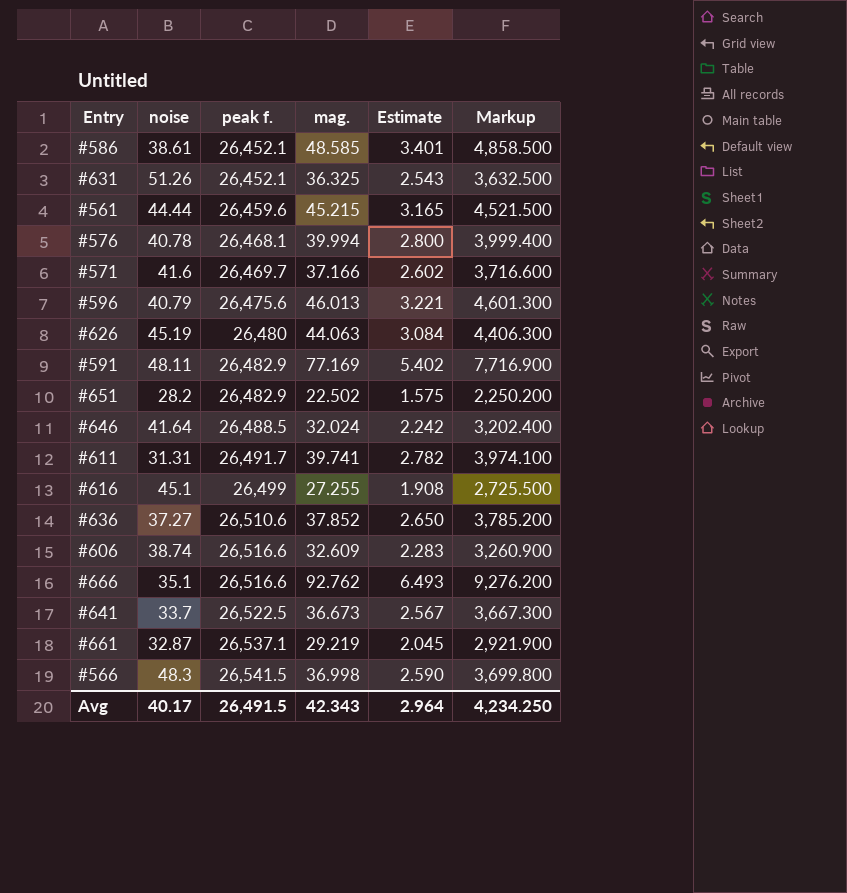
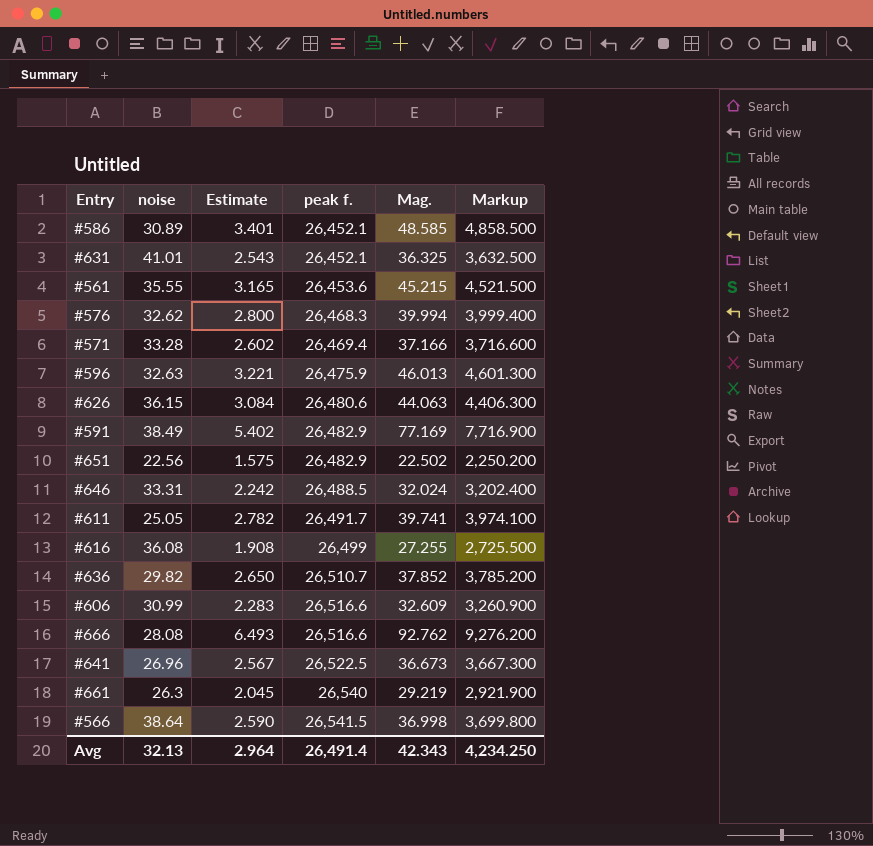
column Estimate | position: 5 -> 3
column name: mag. -> Mag.
#586 | noise: 38.61 -> 30.89
#631 | noise: 51.26 -> 41.01
#561 | noise: 44.44 -> 35.55
#561 | peak f.: 26,459.6 -> 26,453.6
#576 | noise: 40.78 -> 32.62
#576 | peak f.: 26,468.1 -> 26,468.3
#571 | noise: 41.6 -> 33.28
#571 | peak f.: 26,469.7 -> 26,469.4
#596 | noise: 40.79 -> 32.63
#596 | peak f.: 26,475.6 -> 26,475.9
#626 | noise: 45.19 -> 36.15
#626 | peak f.: 26,480 -> 26,480.6
#591 | noise: 48.11 -> 38.49
#651 | noise: 28.2 -> 22.56
#646 | noise: 41.64 -> 33.31
#611 | noise: 31.31 -> 25.05
#616 | noise: 45.1 -> 36.08
#636 | noise: 37.27 -> 29.82
#636 | peak f.: 26,510.6 -> 26,510.7
#606 | noise: 38.74 -> 30.99
#666 | noise: 35.1 -> 28.08
#641 | noise: 33.7 -> 26.96
#661 | noise: 32.87 -> 26.3
#661 | peak f.: 26,537.1 -> 26,540
#566 | noise: 48.3 -> 38.64
Avg | noise: 40.17 -> 32.13
Avg | peak f.: 26,491.5 -> 26,491.4

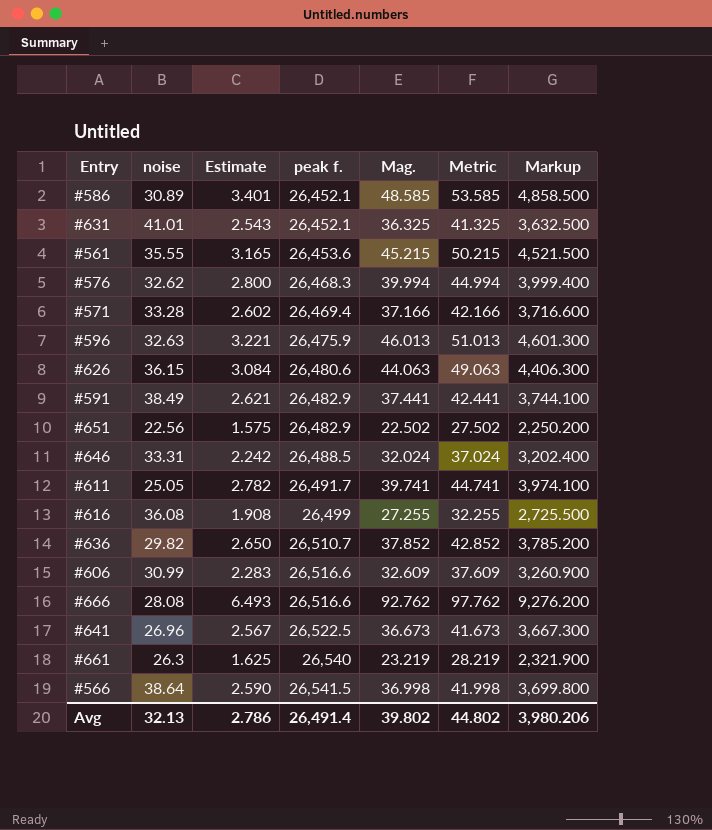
column Metric | formula: none -> [Mag.] + 5
#591 | Estimate: 5.402 -> 2.621
#591 | Mag.: 77.169 -> 37.441
#591 | Markup: 7,716.900 -> 3,744.100
#661 | Estimate: 2.045 -> 1.625
#661 | Mag.: 29.219 -> 23.219
#661 | Markup: 2,921.900 -> 2,321.900
Avg | Estimate: 2.964 -> 2.786
Avg | Mag.: 42.343 -> 39.802
Avg | Markup: 4,234.250 -> 3,980.206

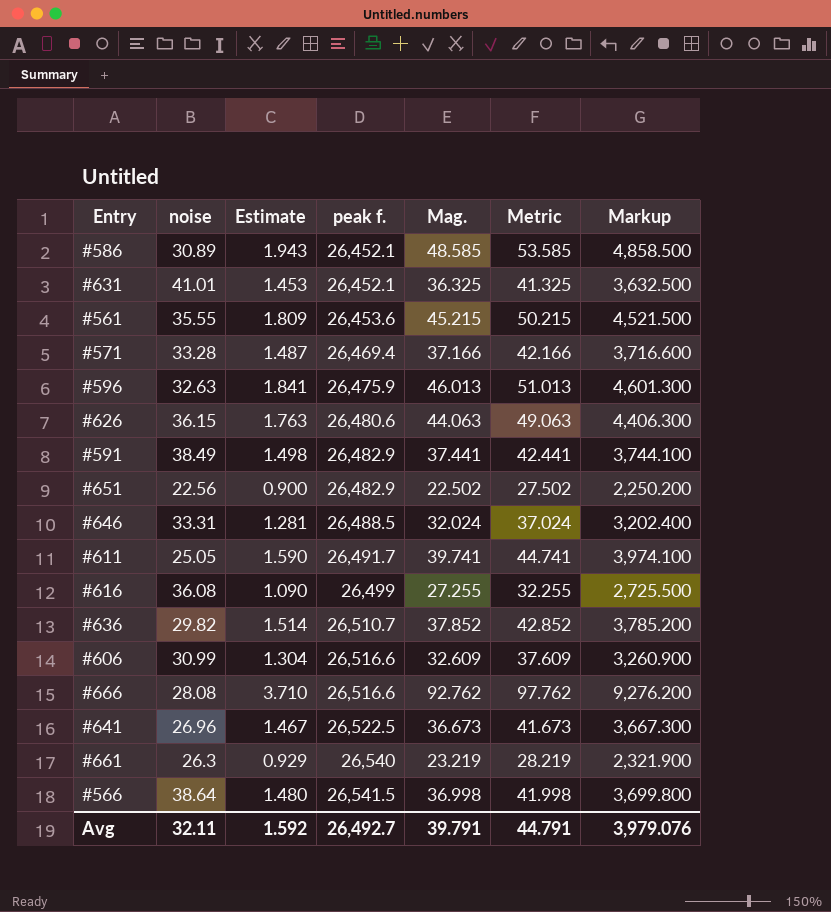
column Estimate | formula: [Mag.] * 0.07 -> [Mag.] * 0.04
row #576: 32.62 | 2.800 | 26,468.3 | 39.994 | 44.994 | 3,999.400 -> none
Avg | noise: 32.13 -> 32.11
Avg | Estimate: 2.786 -> 1.592
Avg | peak f.: 26,491.4 -> 26,492.7
Avg | Mag.: 39.802 -> 39.791
Avg | Metric: 44.802 -> 44.791
Avg | Markup: 3,980.206 -> 3,979.076

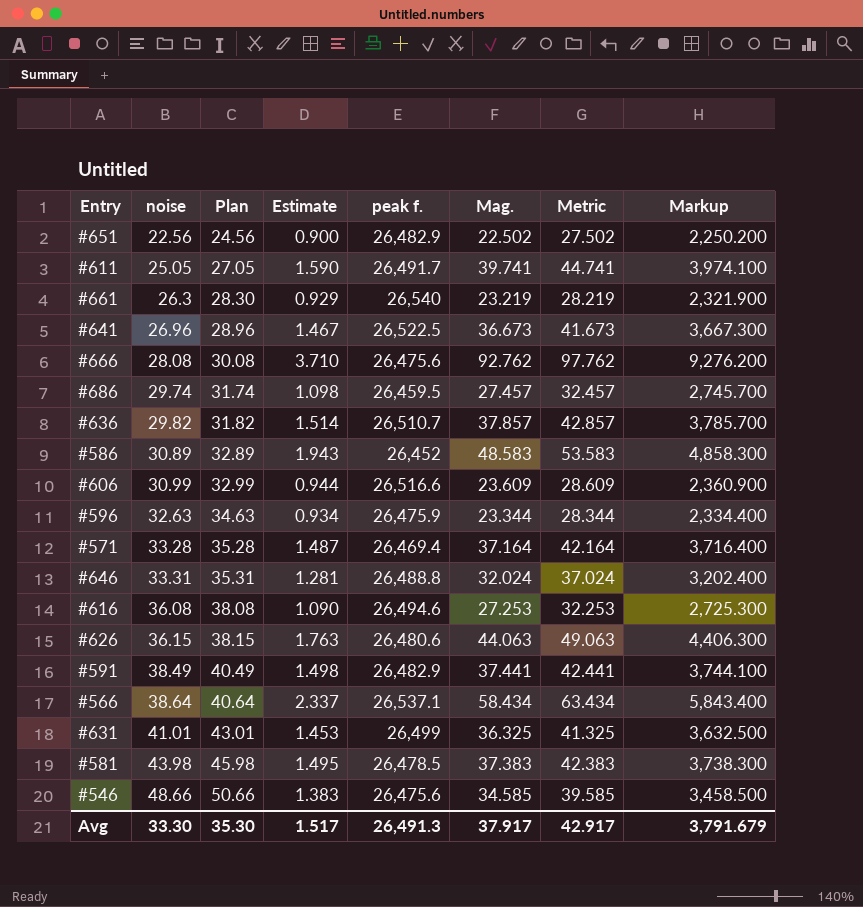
row order: peak f. ascending -> noise ascending
column Plan | formula: none -> [noise] + 2
row #561: 35.55 | 1.809 | 26,453.6 | 45.215 | 50.215 | 4,521.500 -> none
#666 | peak f.: 26,516.6 -> 26,475.6
row #686: none -> 29.74 | 31.74 | 1.098 | 26,459.5 | 27.457 | 32.457 | 2,745.700
#636 | Mag.: 37.852 -> 37.857
#636 | Metric: 42.852 -> 42.857
#636 | Markup: 3,785.200 -> 3,785.700
#586 | peak f.: 26,452.1 -> 26,452
#586 | Mag.: 48.585 -> 48.583
#586 | Metric: 53.585 -> 53.583
#586 | Markup: 4,858.500 -> 4,858.300
#606 | Estimate: 1.304 -> 0.944
#606 | Mag.: 32.609 -> 23.609
#606 | Metric: 37.609 -> 28.609
#606 | Markup: 3,260.900 -> 2,360.900
#596 | Estimate: 1.841 -> 0.934
#596 | Mag.: 46.013 -> 23.344
#596 | Metric: 51.013 -> 28.344
#596 | Markup: 4,601.300 -> 2,334.400
#571 | Mag.: 37.166 -> 37.164
#571 | Metric: 42.166 -> 42.164
#571 | Markup: 3,716.600 -> 3,716.400
#646 | peak f.: 26,488.5 -> 26,488.8
#616 | peak f.: 26,499 -> 26,494.6
#616 | Mag.: 27.255 -> 27.253
#616 | Metric: 32.255 -> 32.253
#616 | Markup: 2,725.500 -> 2,725.300
#566 | Estimate: 1.480 -> 2.337
#566 | peak f.: 26,541.5 -> 26,537.1
#566 | Mag.: 36.998 -> 58.434
#566 | Metric: 41.998 -> 63.434
#566 | Markup: 3,699.800 -> 5,843.400
#631 | peak f.: 26,452.1 -> 26,499
row #581: none -> 43.98 | 45.98 | 1.495 | 26,478.5 | 37.383 | 42.383 | 3,738.300
row #546: none -> 48.66 | 50.66 | 1.383 | 26,475.6 | 34.585 | 39.585 | 3,458.500
Avg | noise: 32.11 -> 33.30
Avg | Estimate: 1.592 -> 1.517
Avg | peak f.: 26,492.7 -> 26,491.3
Avg | Mag.: 39.791 -> 37.917
Avg | Metric: 44.791 -> 42.917
Avg | Markup: 3,979.076 -> 3,791.679

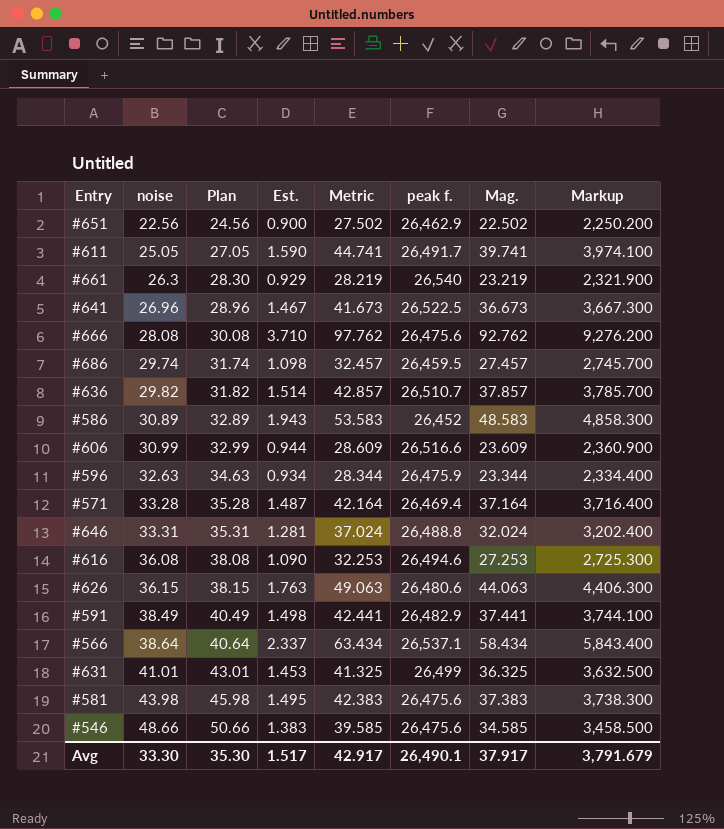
column name: Estimate -> Est.
column Metric | position: 7 -> 5
#651 | peak f.: 26,482.9 -> 26,462.9
#581 | peak f.: 26,478.5 -> 26,475.6
Avg | peak f.: 26,491.3 -> 26,490.1

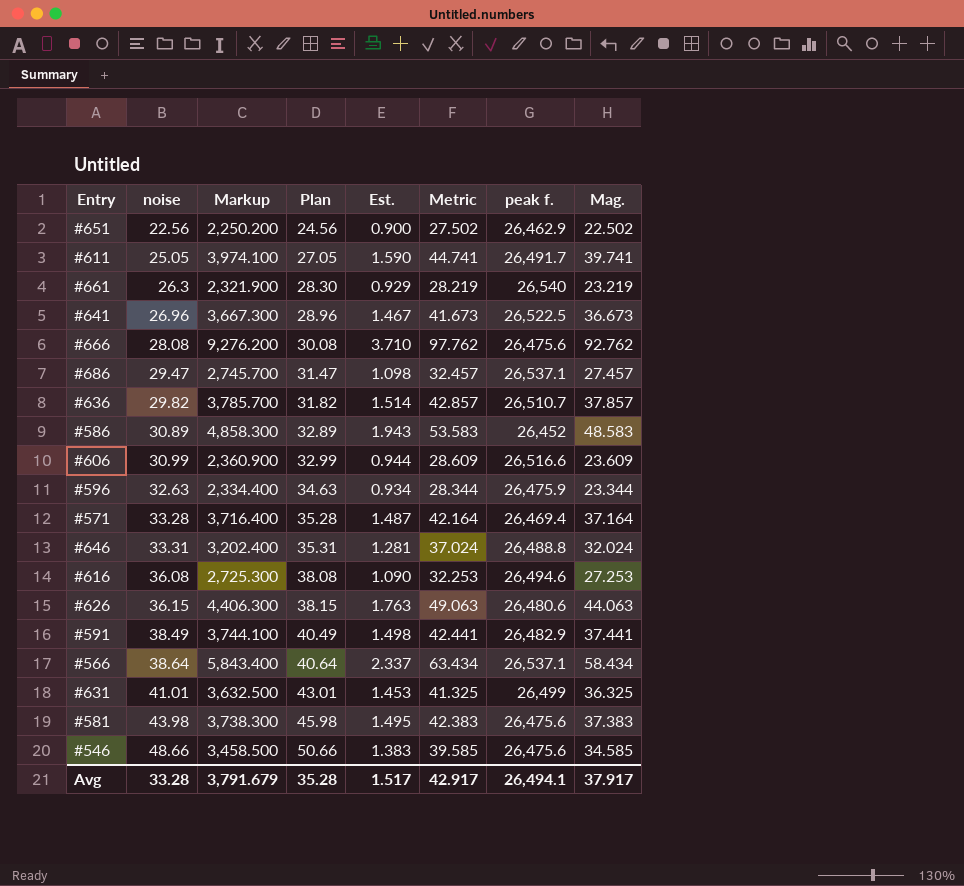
column Markup | position: 8 -> 3
#686 | noise: 29.74 -> 29.47
#686 | Plan: 31.74 -> 31.47
#686 | peak f.: 26,459.5 -> 26,537.1
Avg | noise: 33.30 -> 33.28
Avg | Plan: 35.30 -> 35.28
Avg | peak f.: 26,490.1 -> 26,494.1

